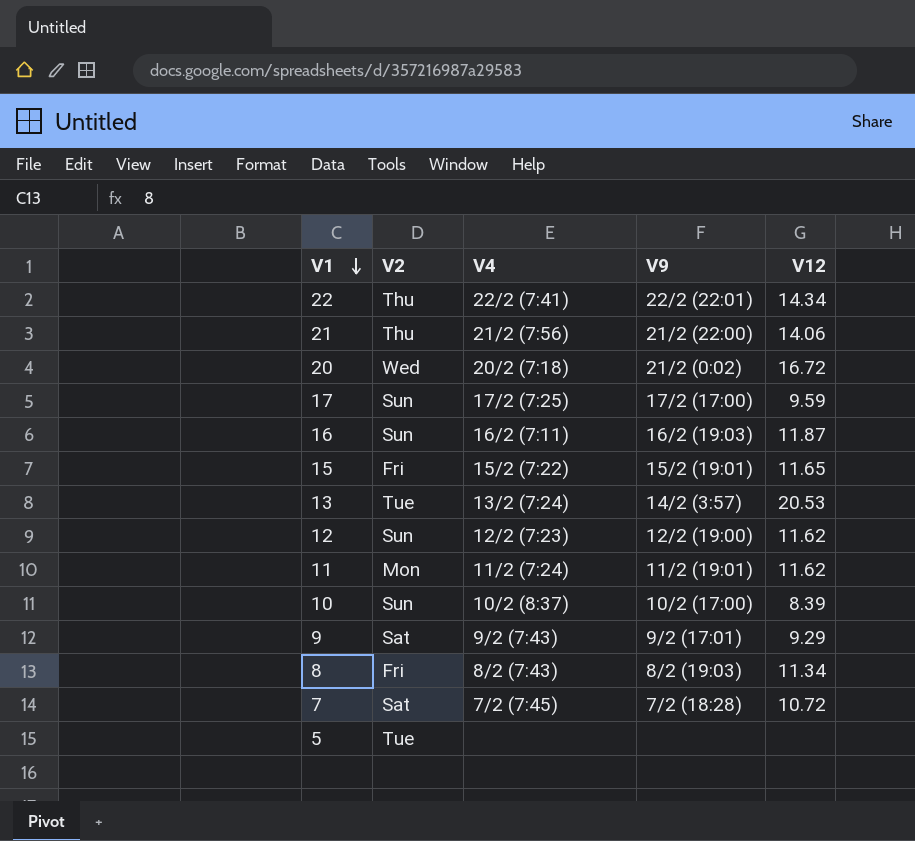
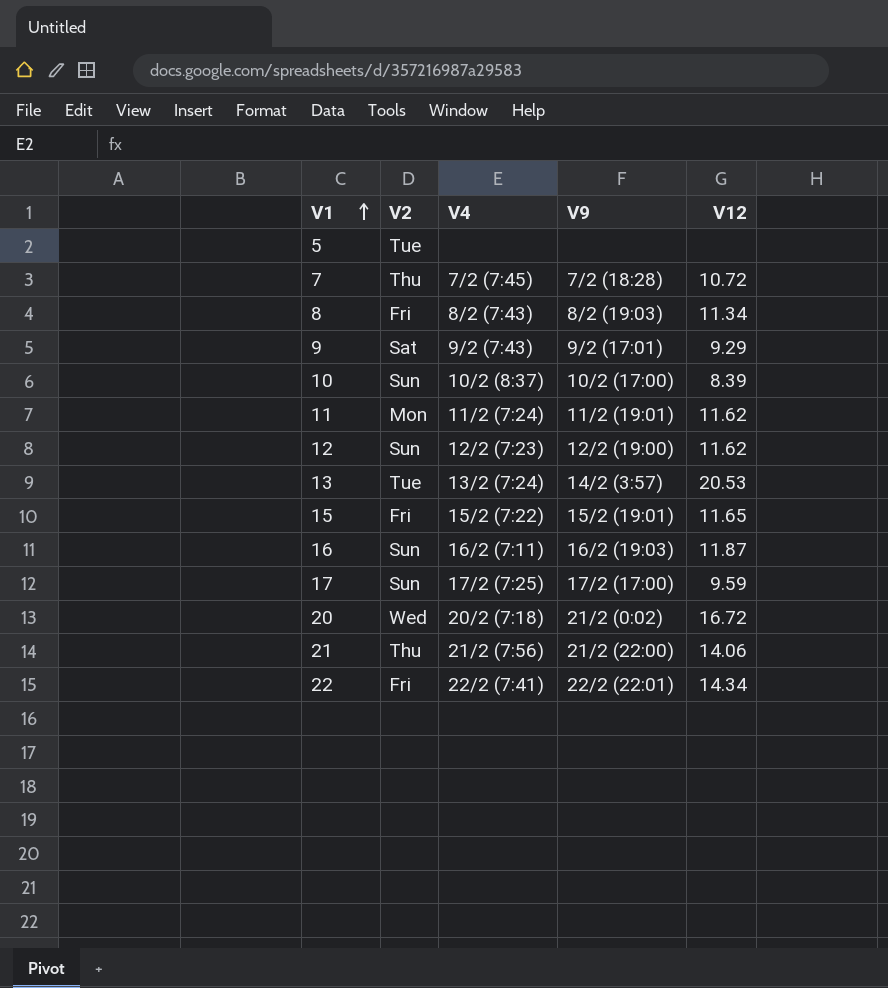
row order: V1 descending -> V1 ascending
7 | V2: Sat -> Thu
22 | V2: Thu -> Fri

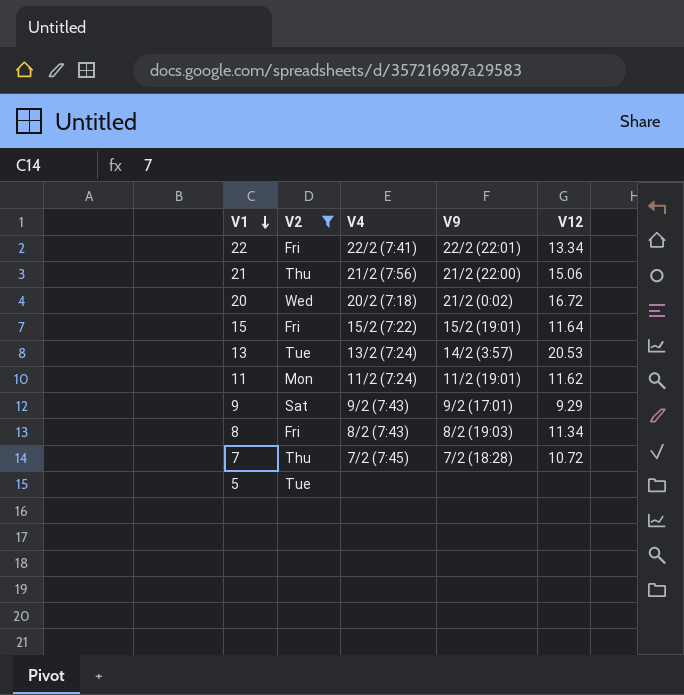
filter: none -> V2 != Sun
row order: V1 ascending -> V1 descending
22 | V12: 14.34 -> 13.34
21 | V12: 14.06 -> 15.06
15 | V12: 11.65 -> 11.64

